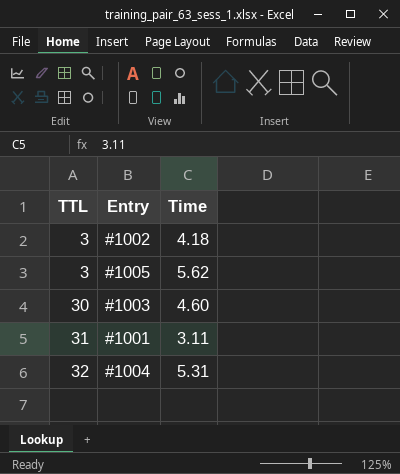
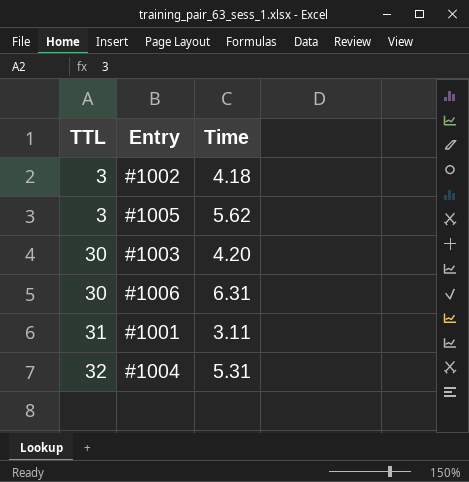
#1003 | Time: 4.60 -> 4.20
row #1006: none -> 30 | 6.31

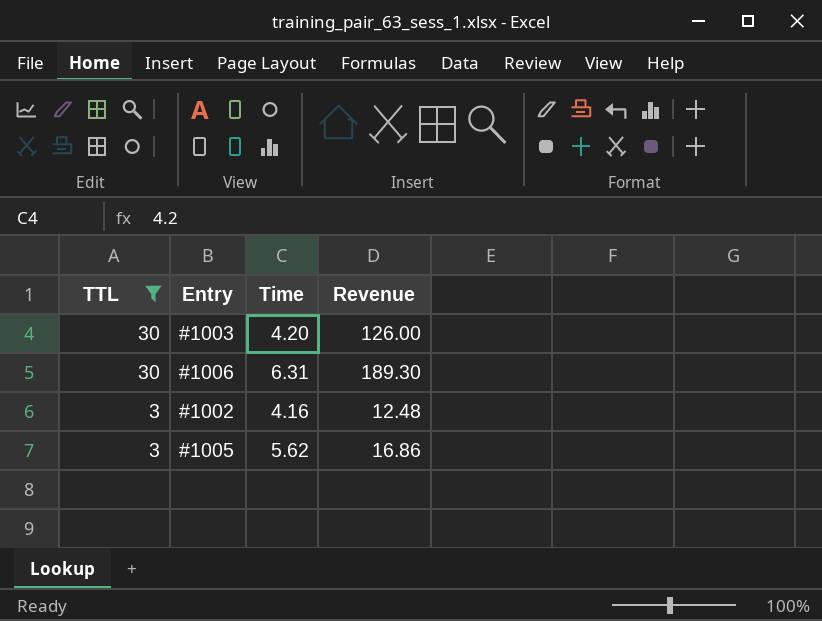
filter: none -> TTL <= 30
row order: TTL ascending -> TTL descending
column Revenue | formula: none -> [TTL] * [Time]
#1002 | Time: 4.18 -> 4.16

